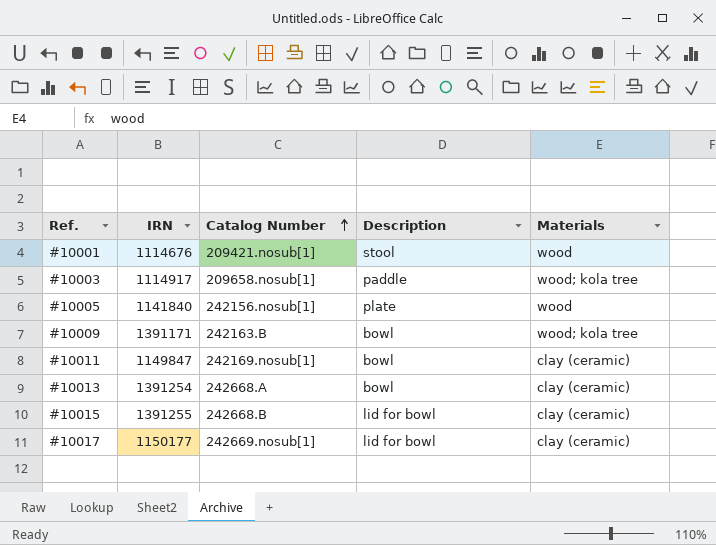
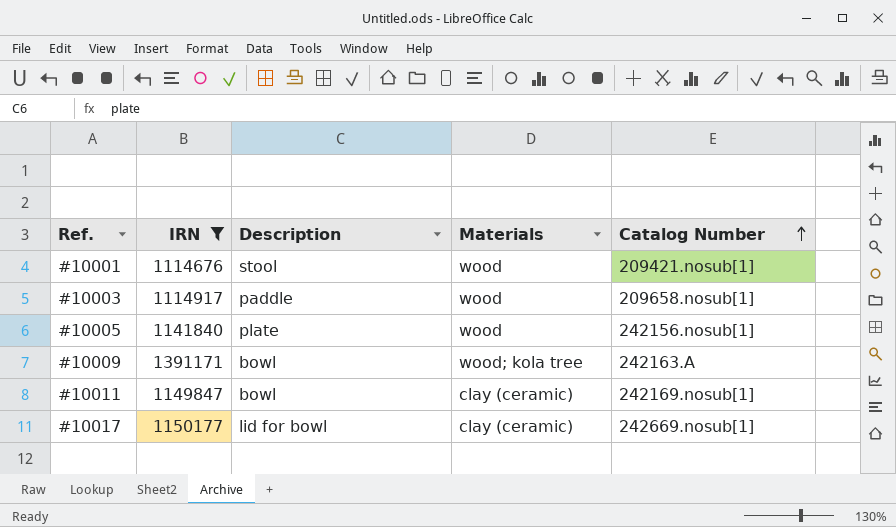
filter: none -> IRN <= 1391171
column Catalog Number | position: 3 -> 5
#10003 | Materials: wood; kola tree -> wood
#10009 | Catalog Number: 242163.B -> 242163.A

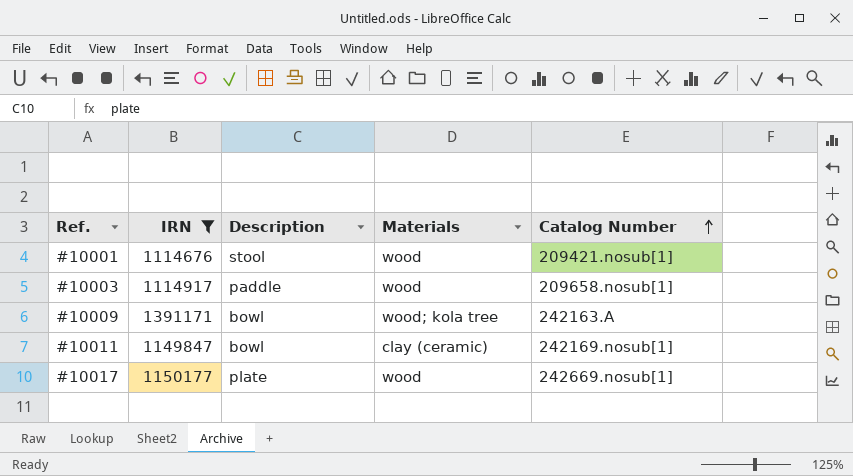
row #10005: 1141840 | plate | wood | 242156.nosub[1] -> none
#10017 | Description: lid for bowl -> plate
#10017 | Materials: clay (ceramic) -> wood

